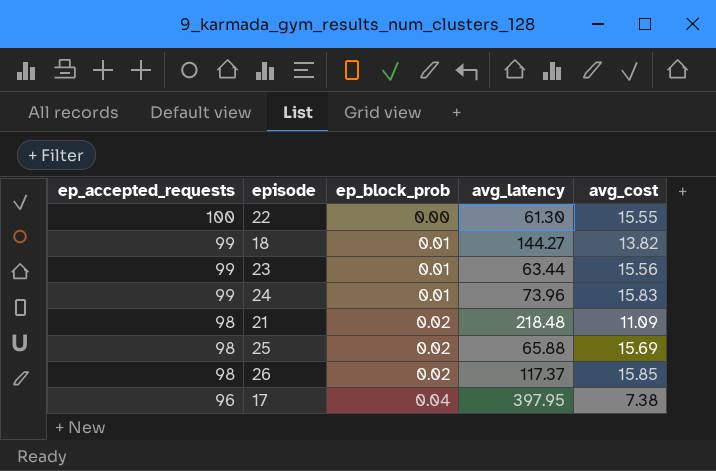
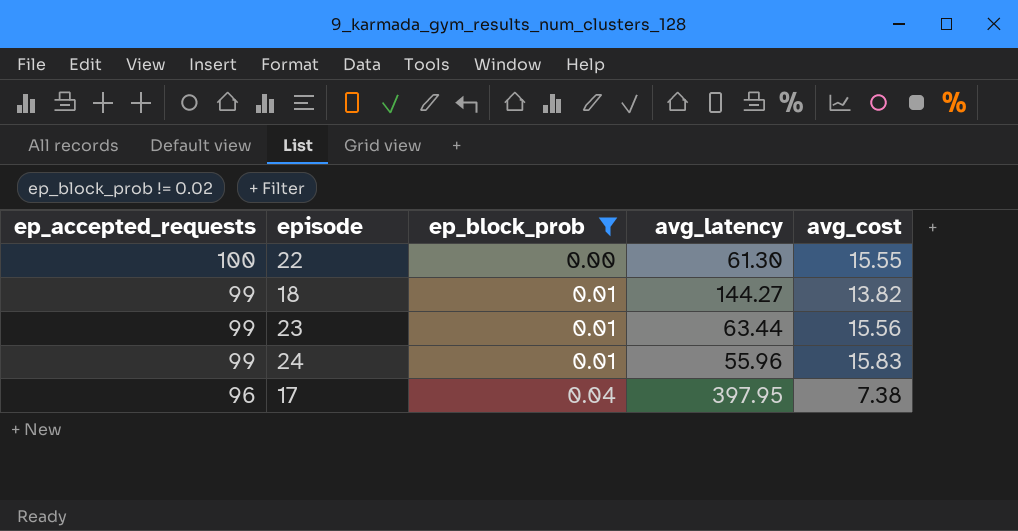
filter: none -> ep_block_prob != 0.02
24 | avg_latency: 73.96 -> 55.96

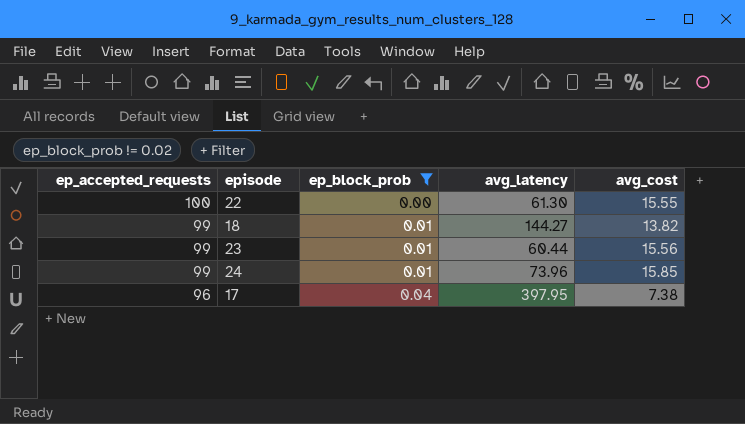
23 | avg_latency: 63.44 -> 60.44
24 | avg_latency: 55.96 -> 73.96
24 | avg_cost: 15.83 -> 15.85

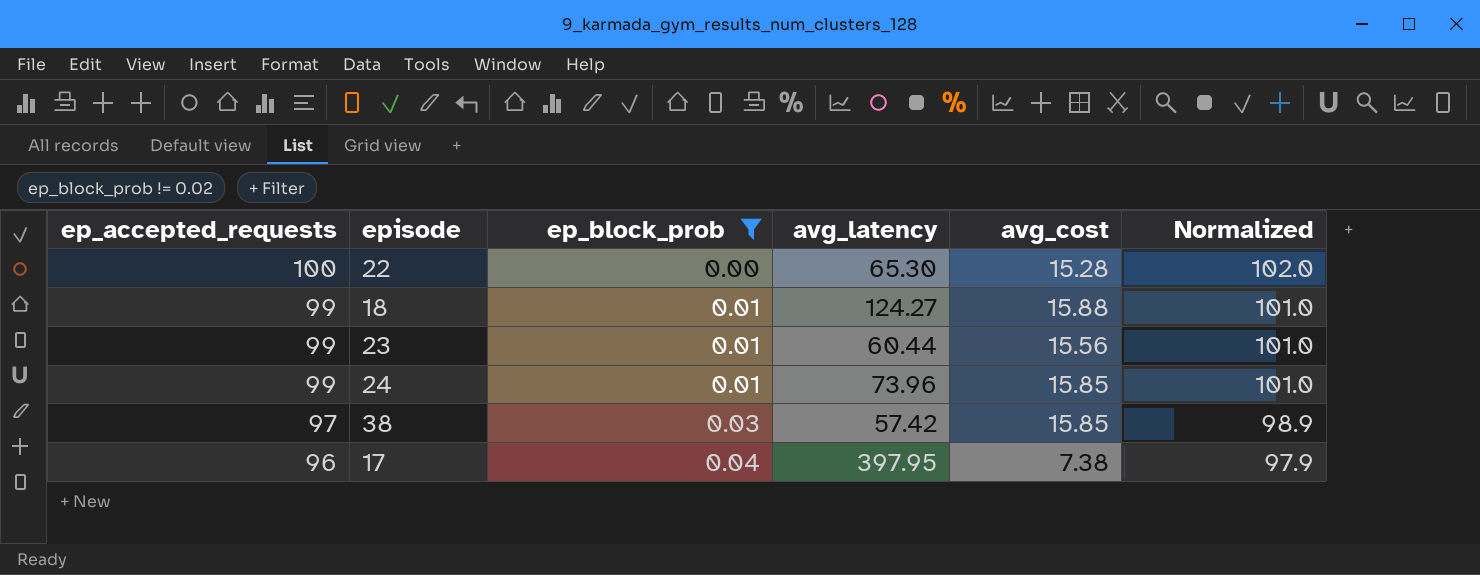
column Normalized | formula: none -> [ep_accepted_requests] * 1.02
22 | avg_latency: 61.30 -> 65.30
22 | avg_cost: 15.55 -> 15.28
18 | avg_latency: 144.27 -> 124.27
18 | avg_cost: 13.82 -> 15.88
row 38: none -> 97 | 0.03 | 57.42 | 15.85 | 98.9

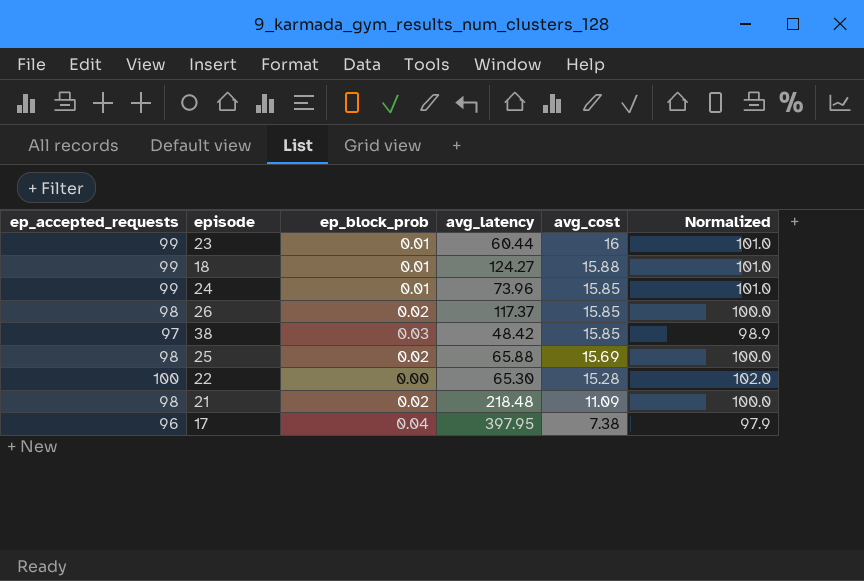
filter: ep_block_prob != 0.02 -> none
row order: ep_accepted_requests descending -> avg_cost descending
23 | avg_cost: 15.56 -> 16
38 | avg_latency: 57.42 -> 48.42

